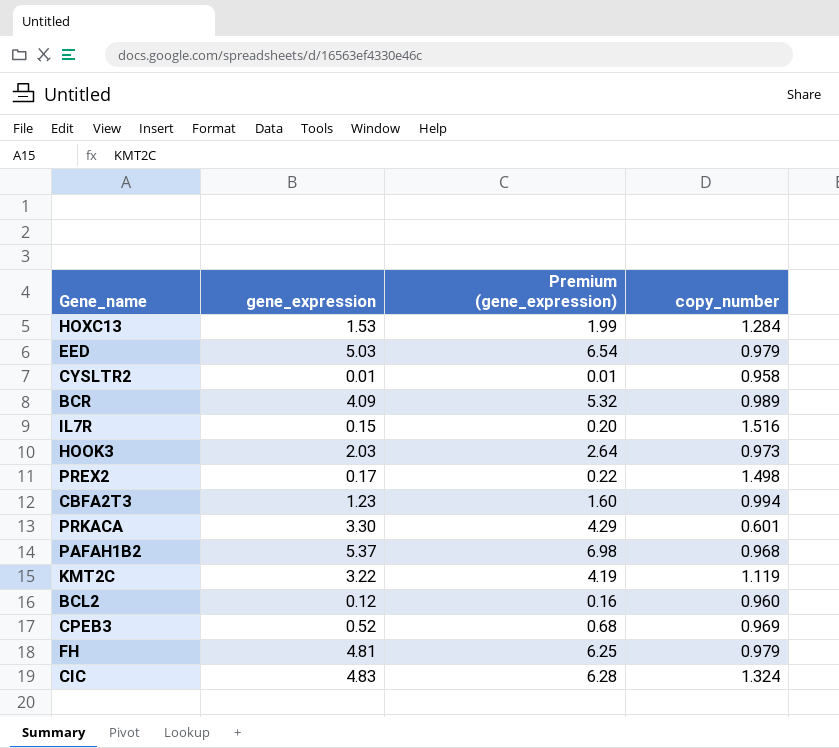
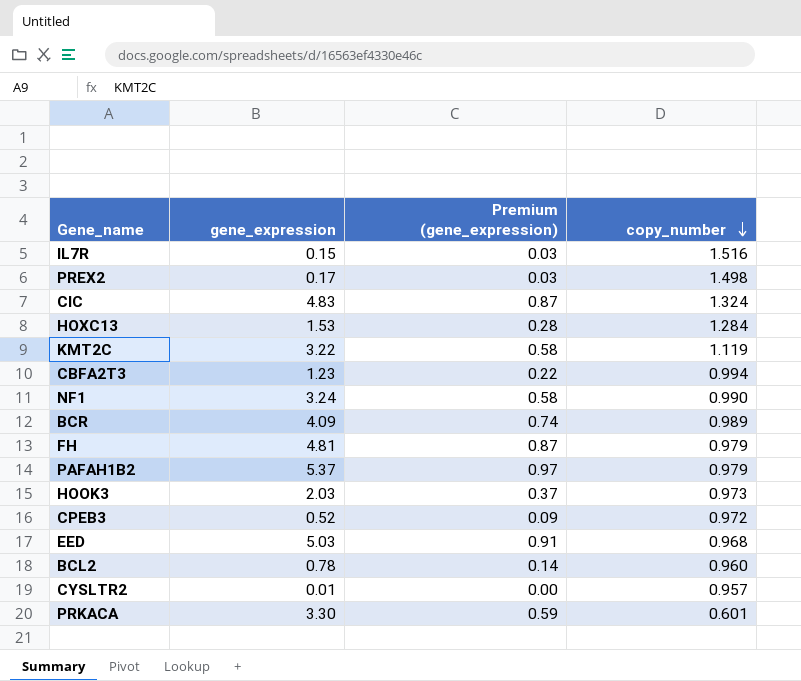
row order: none -> copy_number descending
column Premium (gene_expression) | formula: [gene_expression] * 1.3 -> [gene_expression] * 0.18
row NF1: none -> 3.24 | 0.58 | 0.990
PAFAH1B2 | copy_number: 0.968 -> 0.979
CPEB3 | copy_number: 0.969 -> 0.972
EED | copy_number: 0.979 -> 0.968
BCL2 | gene_expression: 0.12 -> 0.78
CYSLTR2 | copy_number: 0.958 -> 0.957

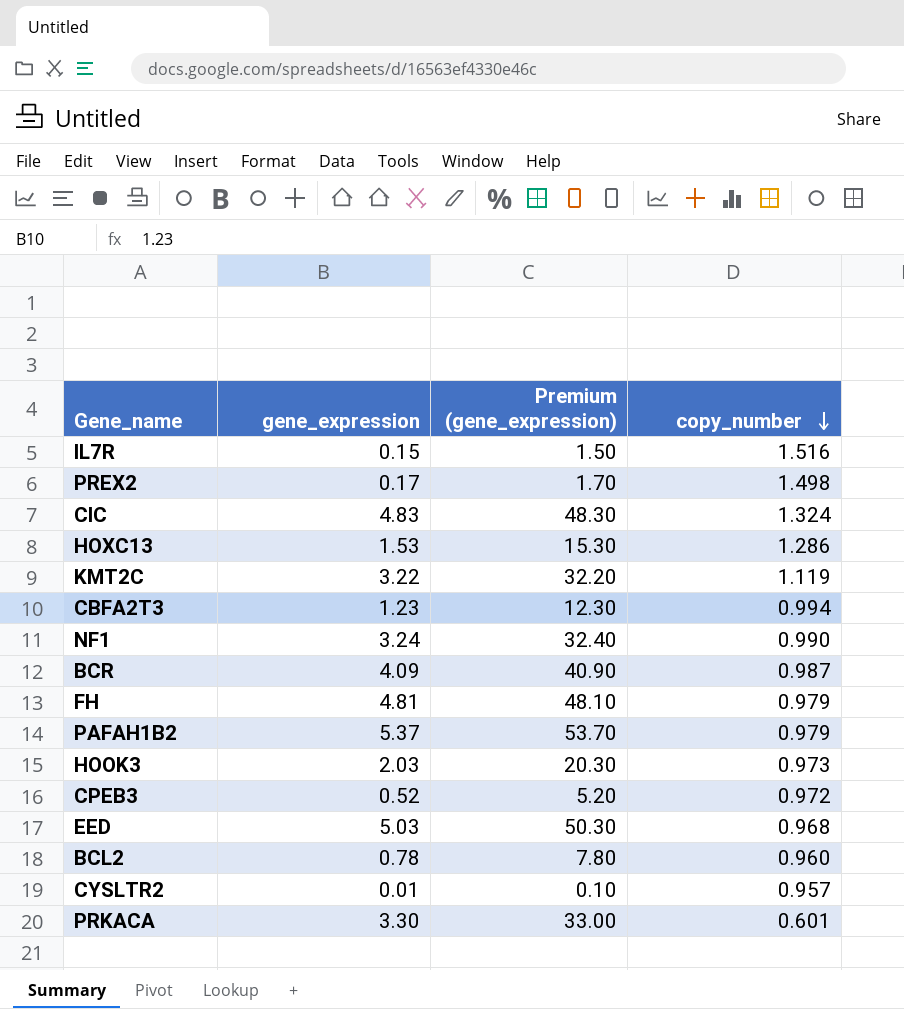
column Premium (gene_expression) | formula: [gene_expression] * 0.18 -> [gene_expression] * 10
HOXC13 | copy_number: 1.284 -> 1.286
BCR | copy_number: 0.989 -> 0.987

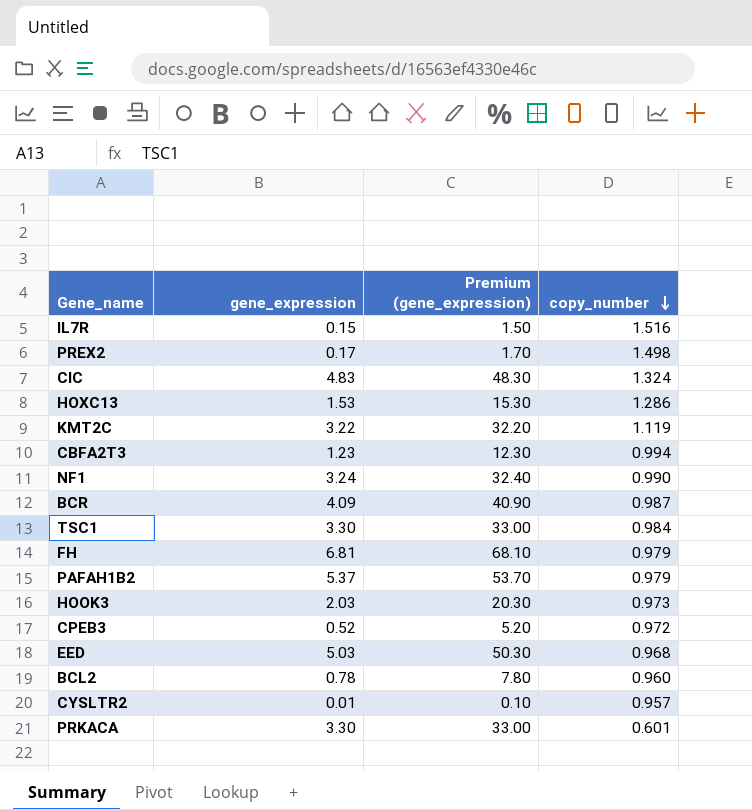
row TSC1: none -> 3.30 | 33.00 | 0.984
FH | gene_expression: 4.81 -> 6.81
FH | Premium (gene_expression): 48.10 -> 68.10

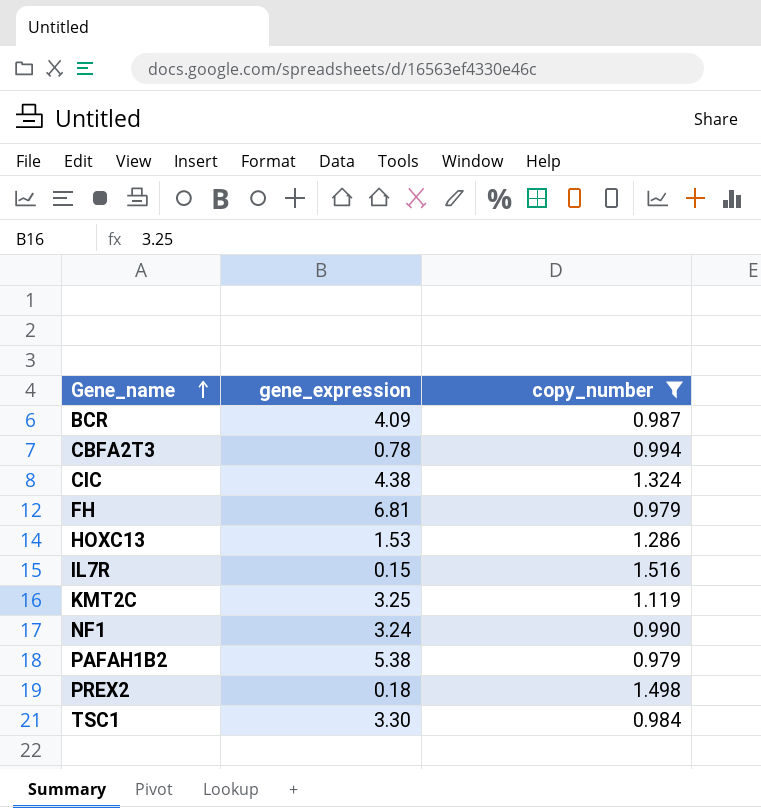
filter: none -> copy_number >= 0.979
row order: copy_number descending -> Gene_name ascending
column Premium (gene_expression) | formula: [gene_expression] * 10 -> none
CBFA2T3 | gene_expression: 1.23 -> 0.78
CIC | gene_expression: 4.83 -> 4.38
KMT2C | gene_expression: 3.22 -> 3.25
PAFAH1B2 | gene_expression: 5.37 -> 5.38
PREX2 | gene_expression: 0.17 -> 0.18

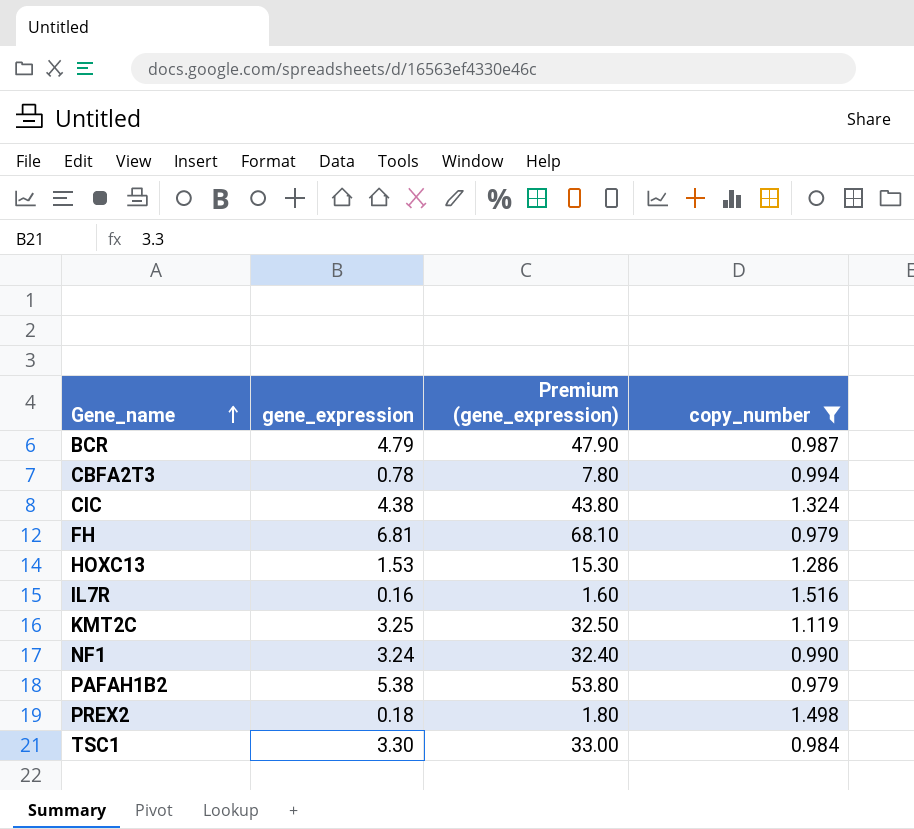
column Premium (gene_expression) | formula: none -> [gene_expression] * 10
BCR | gene_expression: 4.09 -> 4.79
IL7R | gene_expression: 0.15 -> 0.16

